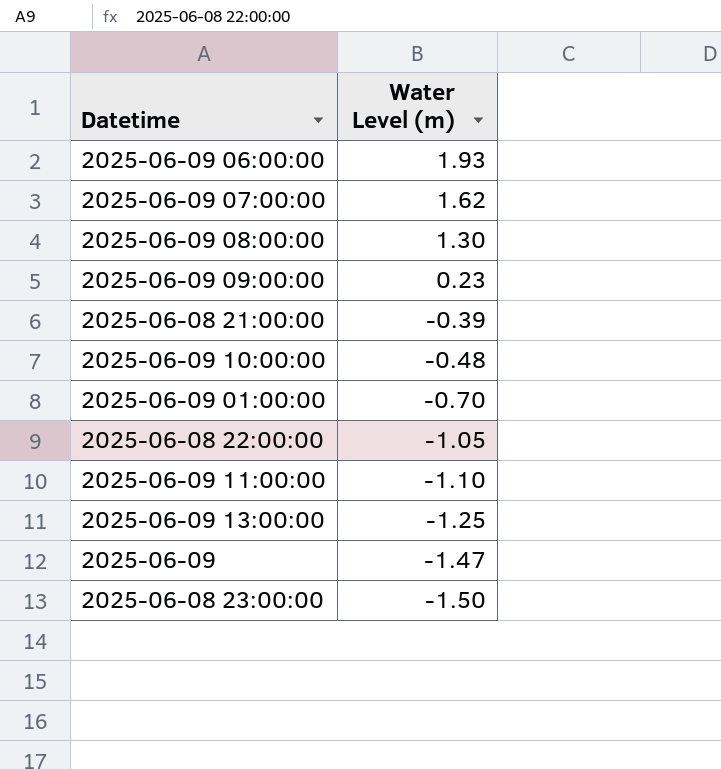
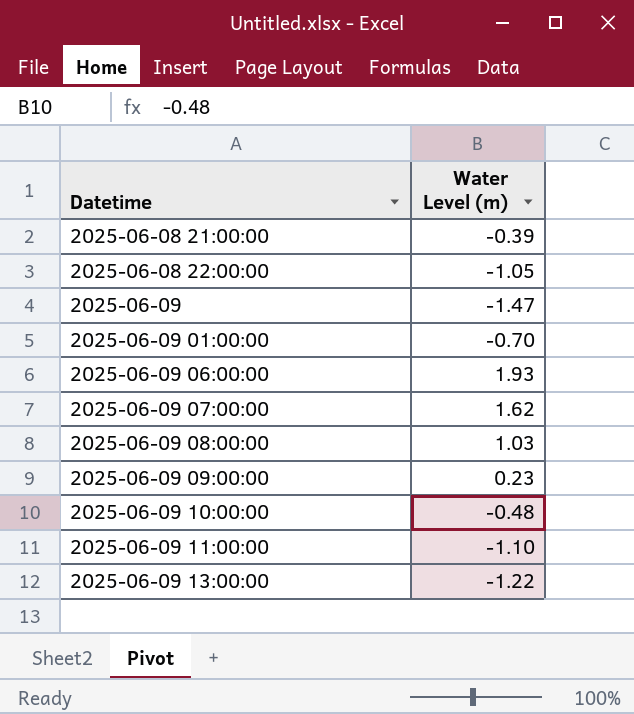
row order: Water Level (m) descending -> Datetime ascending
row 2025-06-08 23:00:00: -1.50 -> none
2025-06-09 08:00:00 | Water Level (m): 1.30 -> 1.03
2025-06-09 13:00:00 | Water Level (m): -1.25 -> -1.22

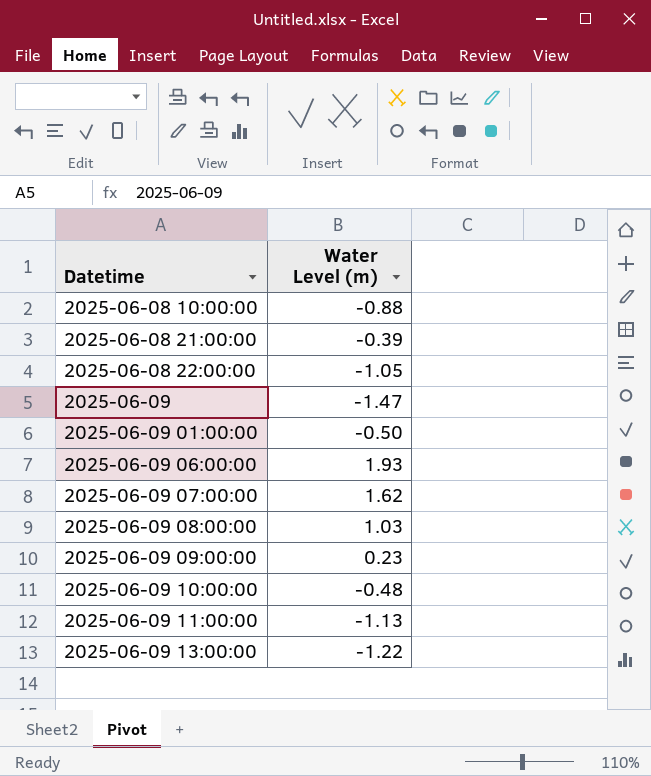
row 2025-06-08 10:00:00: none -> -0.88
2025-06-09 01:00:00 | Water Level (m): -0.70 -> -0.50
2025-06-09 11:00:00 | Water Level (m): -1.10 -> -1.13

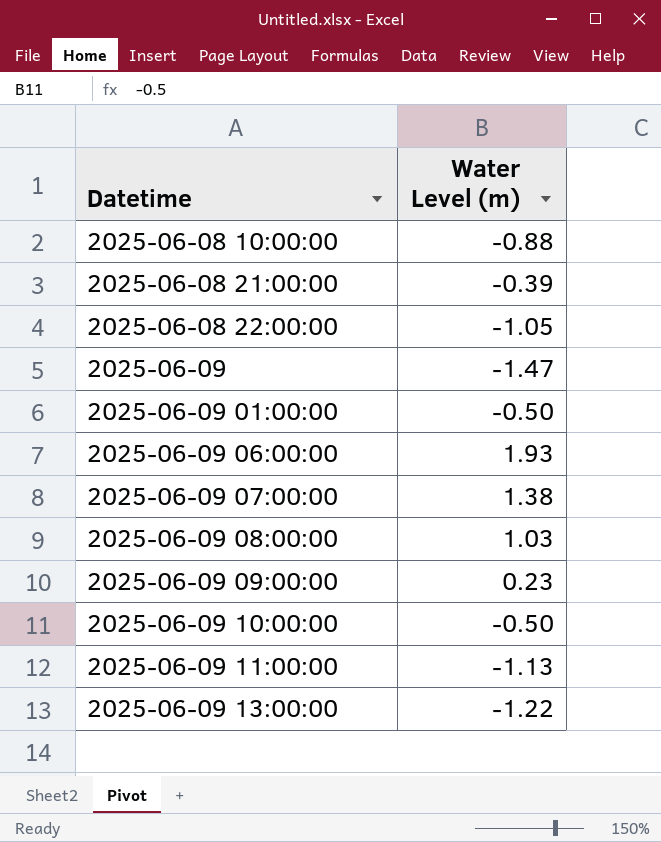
2025-06-09 07:00:00 | Water Level (m): 1.62 -> 1.38
2025-06-09 10:00:00 | Water Level (m): -0.48 -> -0.50

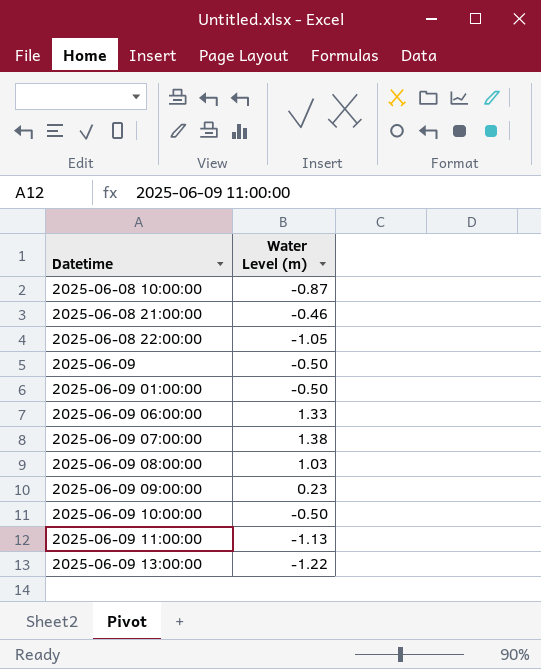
2025-06-08 10:00:00 | Water Level (m): -0.88 -> -0.87
2025-06-08 21:00:00 | Water Level (m): -0.39 -> -0.46
2025-06-09 | Water Level (m): -1.47 -> -0.50
2025-06-09 06:00:00 | Water Level (m): 1.93 -> 1.33

